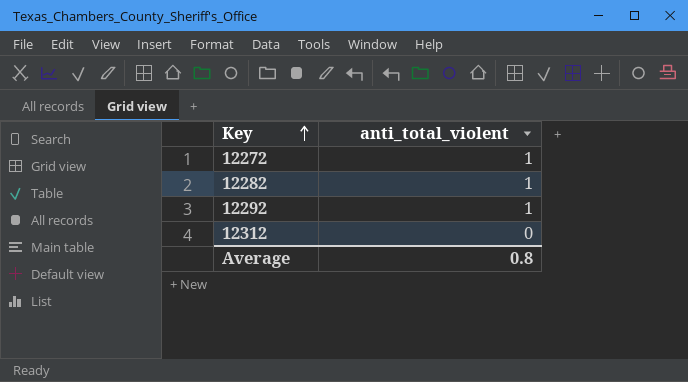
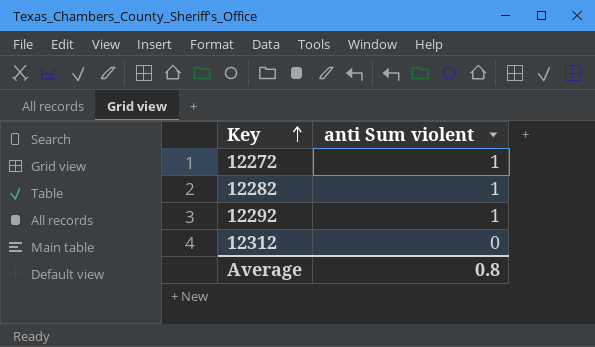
column name: anti_total_violent -> anti Sum violent

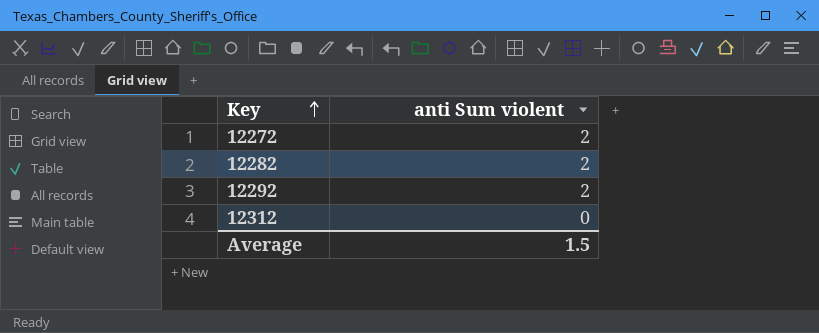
12272 | anti Sum violent: 1 -> 2
12282 | anti Sum violent: 1 -> 2
12292 | anti Sum violent: 1 -> 2
Average | anti Sum violent: 0.8 -> 1.5

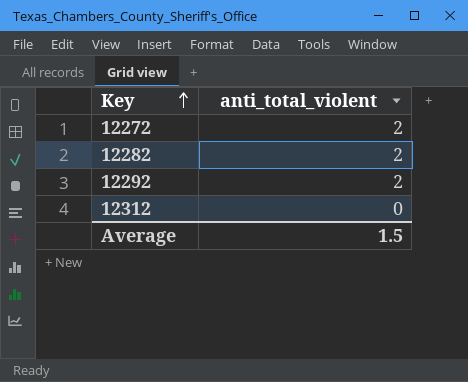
column name: anti Sum violent -> anti_total_violent

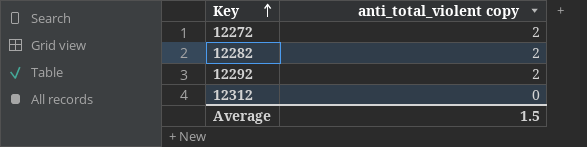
column name: anti_total_violent -> anti_total_violent copy

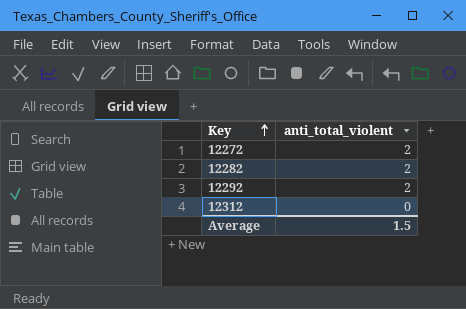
column name: anti_total_violent copy -> anti_total_violent

